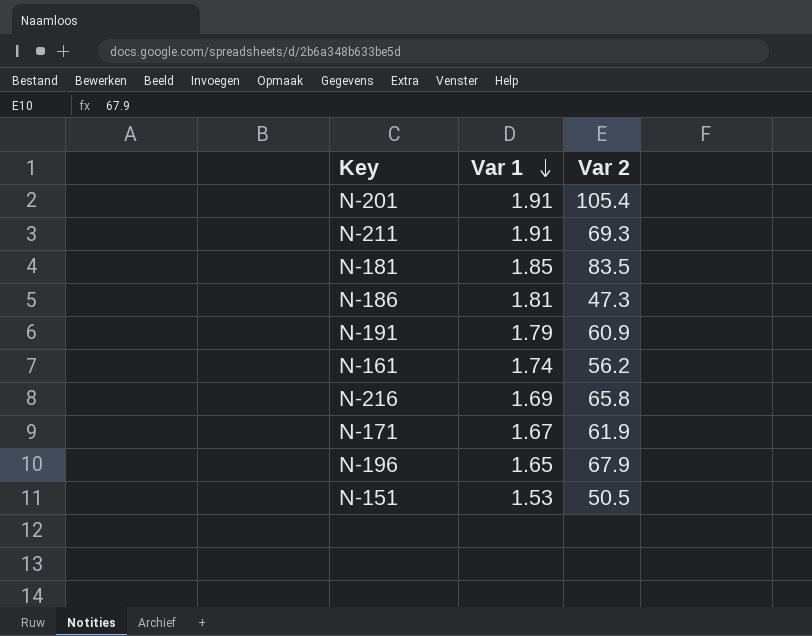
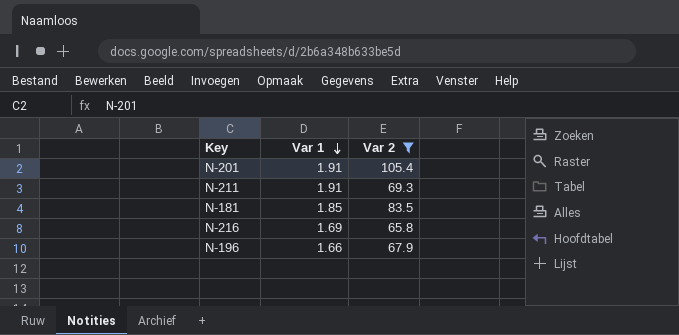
filter: none -> Var 2 >= 65.8
N-196 | Var 1: 1.65 -> 1.66

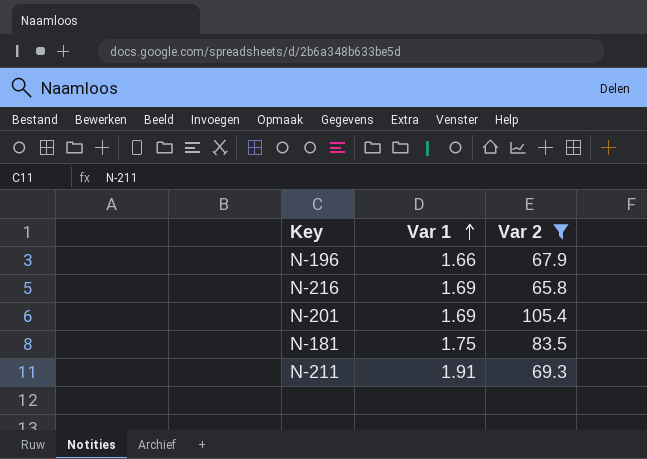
row order: Var 1 descending -> Var 1 ascending
N-201 | Var 1: 1.91 -> 1.69
N-181 | Var 1: 1.85 -> 1.75

